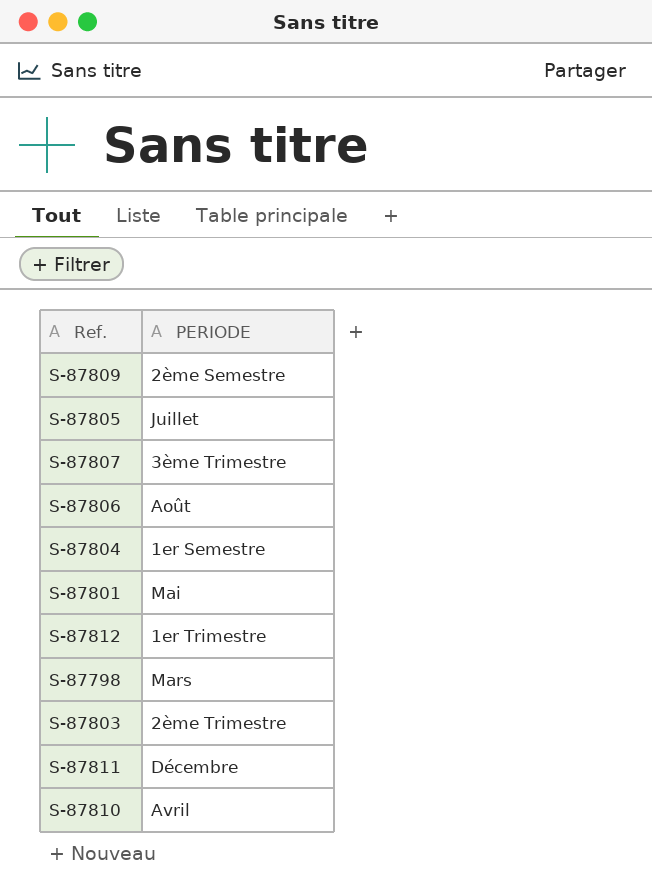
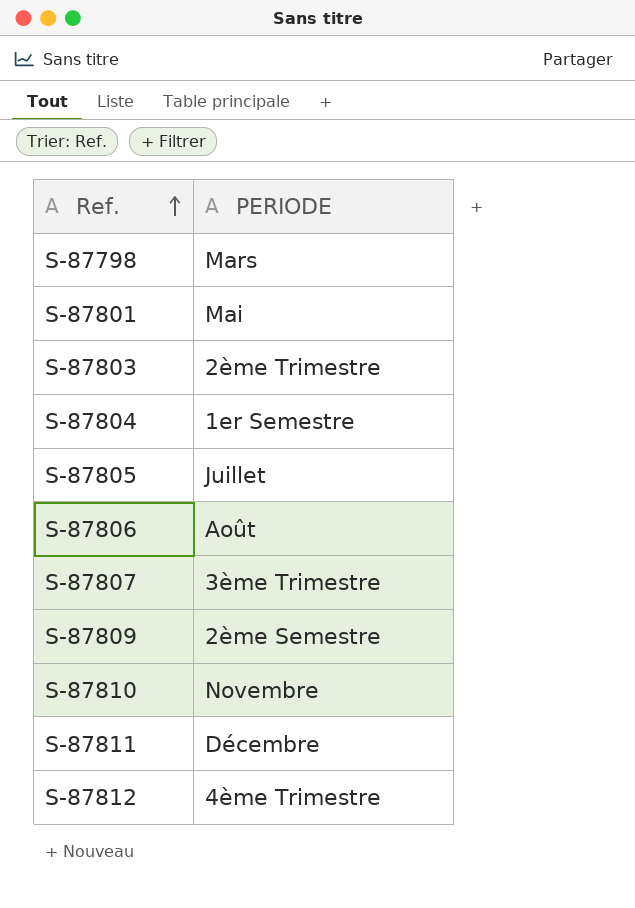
row order: none -> Ref. ascending
S-87810 | PERIODE: Avril -> Novembre
S-87812 | PERIODE: 1er Trimestre -> 4ème Trimestre

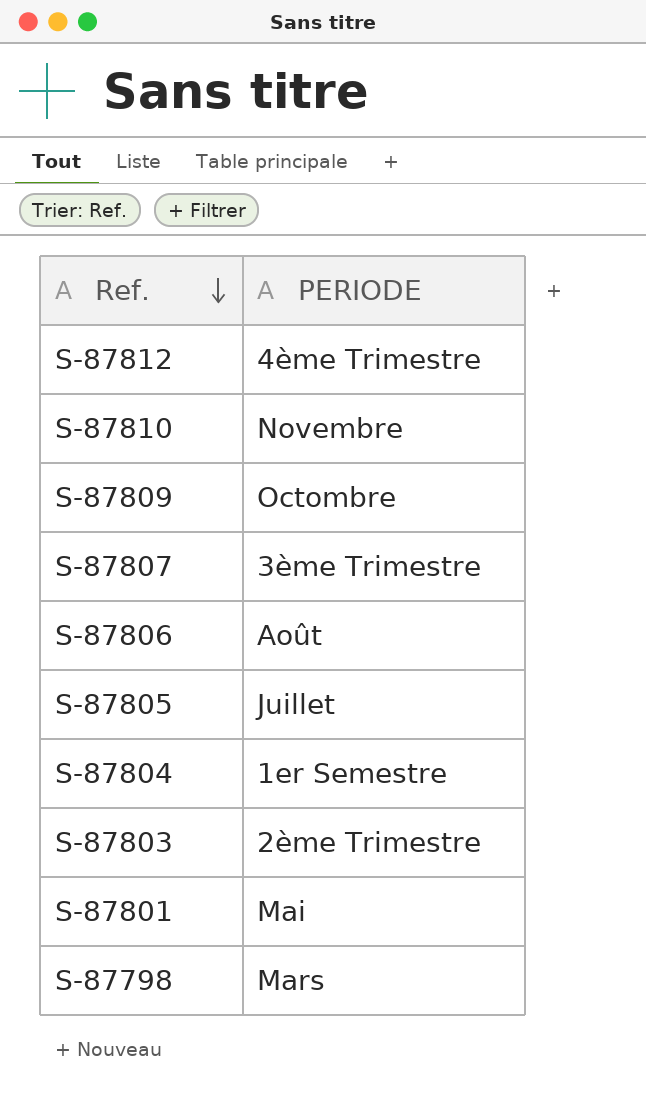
row order: Ref. ascending -> Ref. descending
row S-87811: Décembre -> none
S-87809 | PERIODE: 2ème Semestre -> Octombre

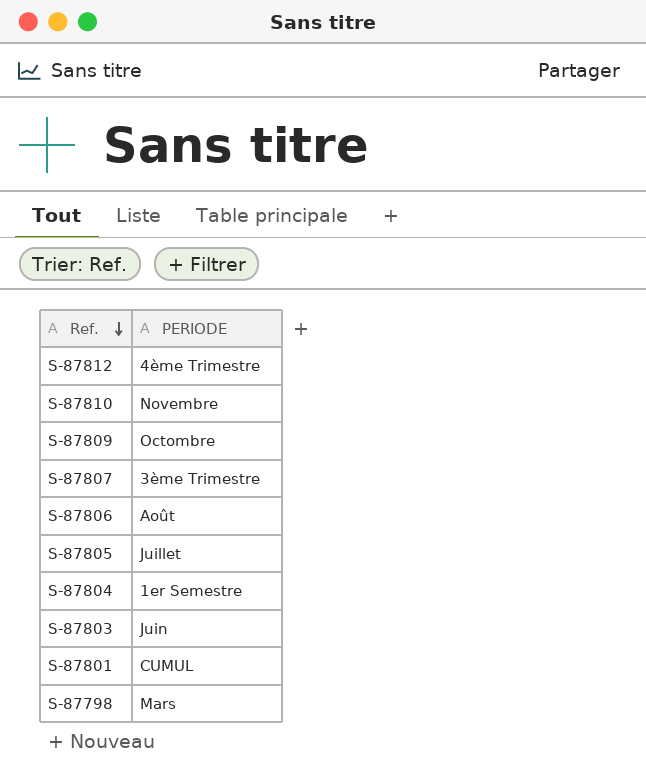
S-87803 | PERIODE: 2ème Trimestre -> Juin
S-87801 | PERIODE: Mai -> CUMUL

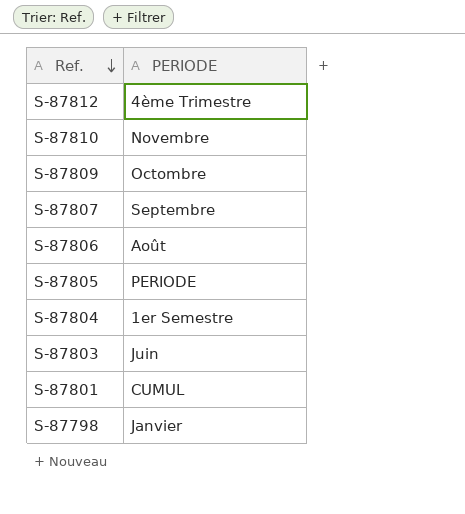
S-87807 | PERIODE: 3ème Trimestre -> Septembre
S-87805 | PERIODE: Juillet -> PERIODE
S-87798 | PERIODE: Mars -> Janvier

